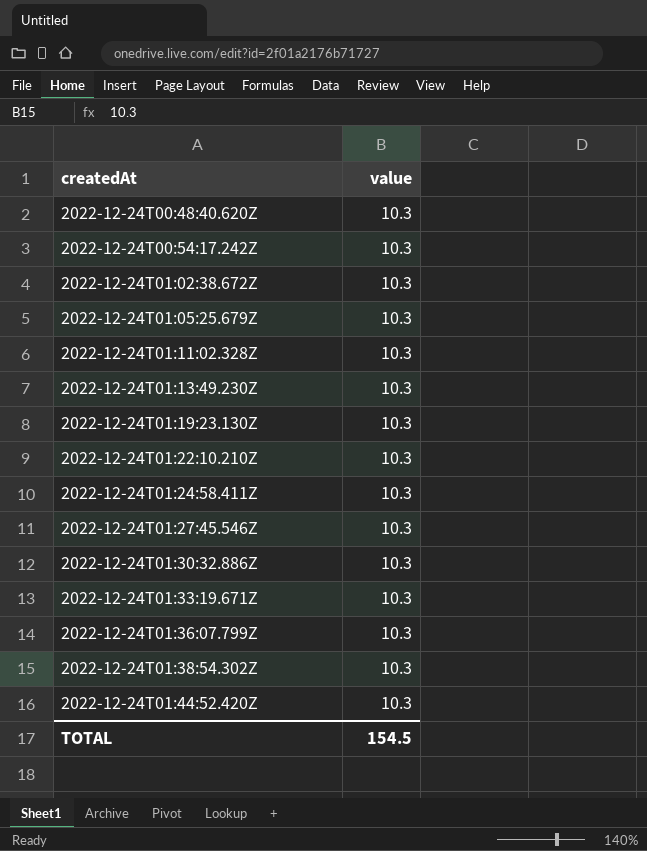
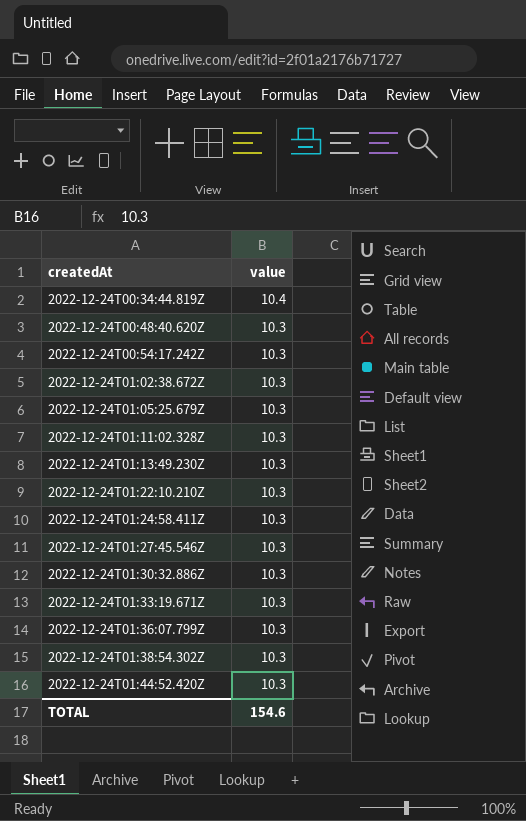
row 2022-12-24T01:19:23.130Z: 10.3 -> none
row 2022-12-24T00:34:44.819Z: none -> 10.4
TOTAL | value: 154.5 -> 154.6

